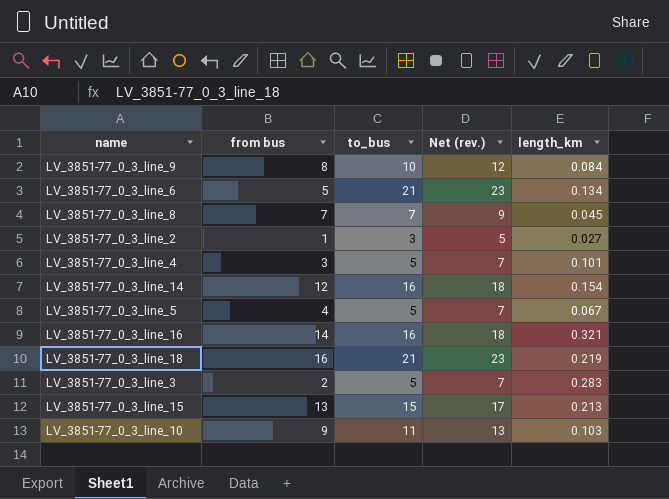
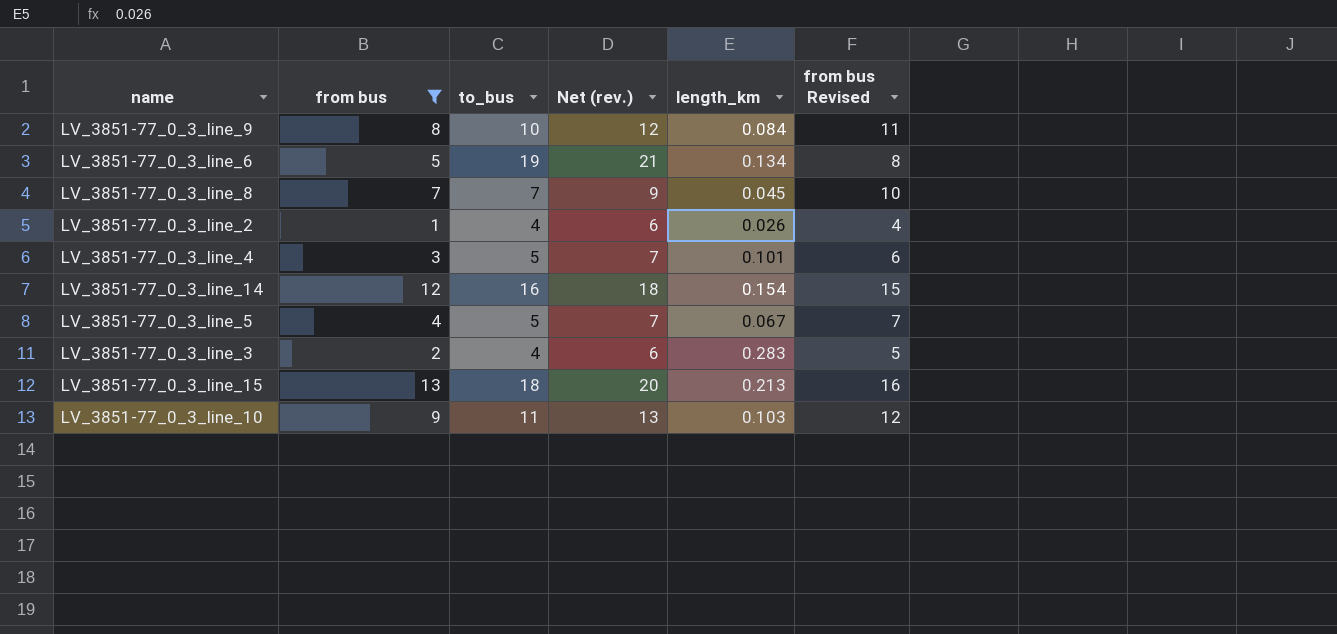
filter: none -> from bus <= 13
column from bus Revised | formula: none -> [from bus] + 3
LV_3851-77_0_3_line_6 | to_bus: 21 -> 19
LV_3851-77_0_3_line_6 | Net (rev.): 23 -> 21
LV_3851-77_0_3_line_2 | to_bus: 3 -> 4
LV_3851-77_0_3_line_2 | Net (rev.): 5 -> 6
LV_3851-77_0_3_line_2 | length_km: 0.027 -> 0.026
LV_3851-77_0_3_line_3 | to_bus: 5 -> 4
LV_3851-77_0_3_line_3 | Net (rev.): 7 -> 6
LV_3851-77_0_3_line_15 | to_bus: 15 -> 18
LV_3851-77_0_3_line_15 | Net (rev.): 17 -> 20

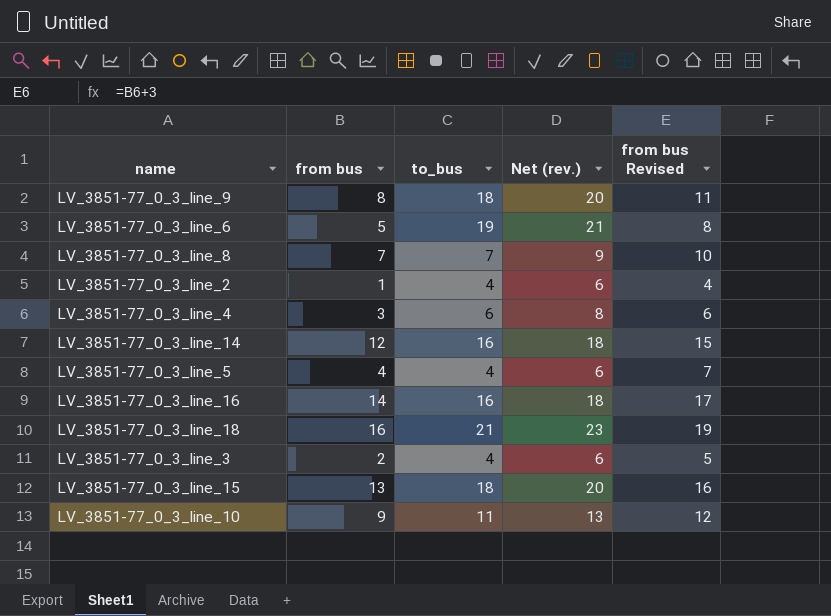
filter: from bus <= 13 -> none
column length_km | position: 5 -> none
LV_3851-77_0_3_line_9 | to_bus: 10 -> 18
LV_3851-77_0_3_line_9 | Net (rev.): 12 -> 20
LV_3851-77_0_3_line_4 | to_bus: 5 -> 6
LV_3851-77_0_3_line_4 | Net (rev.): 7 -> 8
LV_3851-77_0_3_line_5 | to_bus: 5 -> 4
LV_3851-77_0_3_line_5 | Net (rev.): 7 -> 6

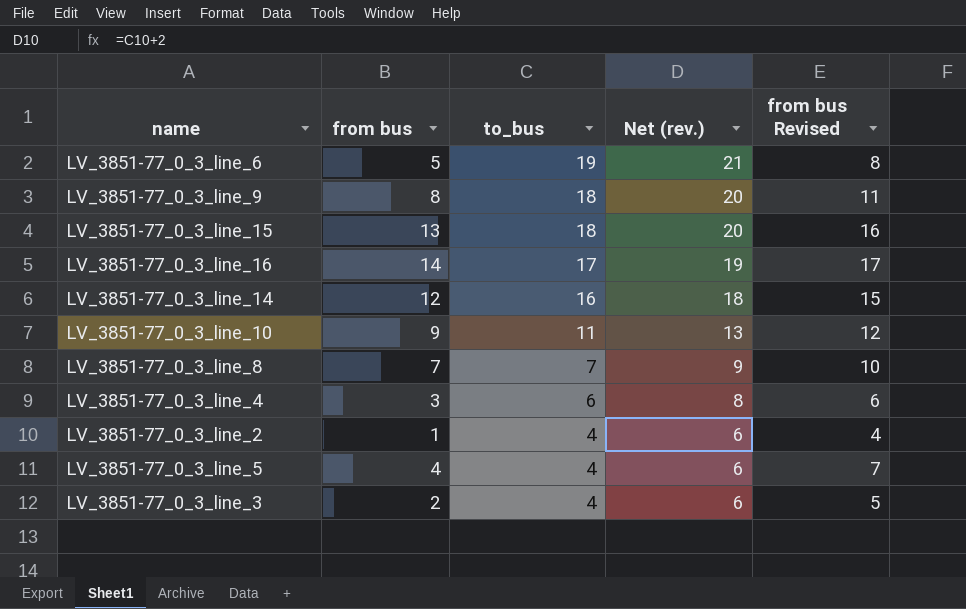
row order: none -> to_bus descending
row LV_3851-77_0_3_line_18: 16 | 21 | 23 | 19 -> none
LV_3851-77_0_3_line_16 | to_bus: 16 -> 17
LV_3851-77_0_3_line_16 | Net (rev.): 18 -> 19

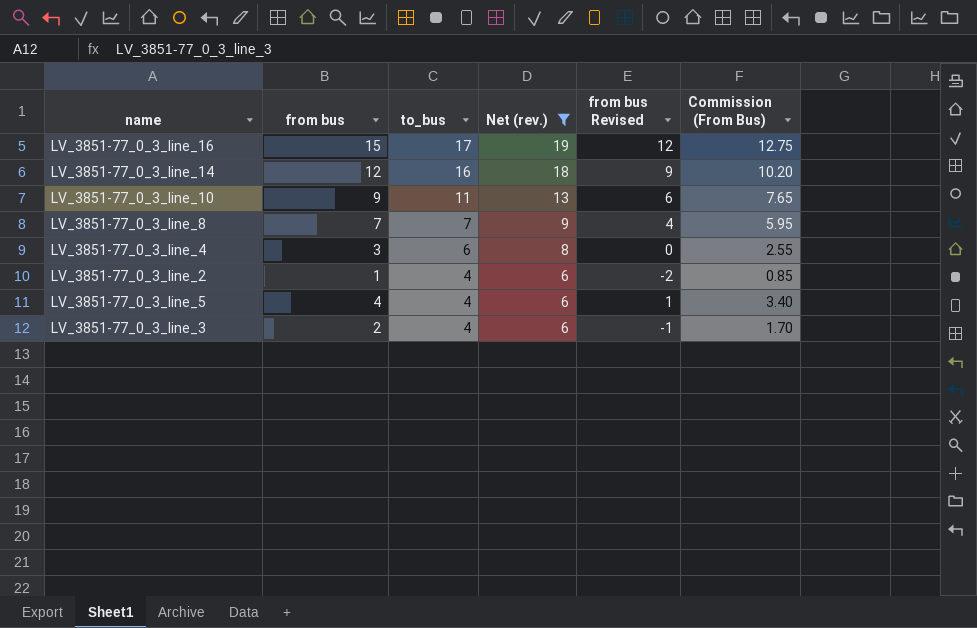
filter: none -> Net (rev.) <= 19
column from bus Revised | formula: [from bus] + 3 -> [from bus] - 3
column Commission (From Bus) | formula: none -> [from bus] * 0.85
LV_3851-77_0_3_line_16 | from bus: 14 -> 15

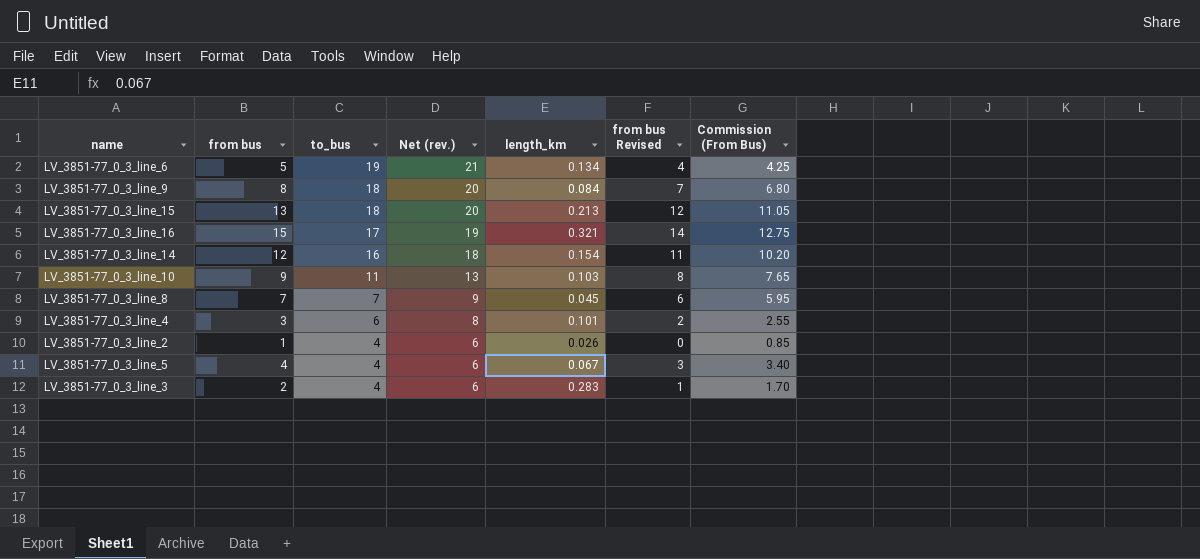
filter: Net (rev.) <= 19 -> none
column length_km | position: none -> 5
column from bus Revised | formula: [from bus] - 3 -> [from bus] - 1

